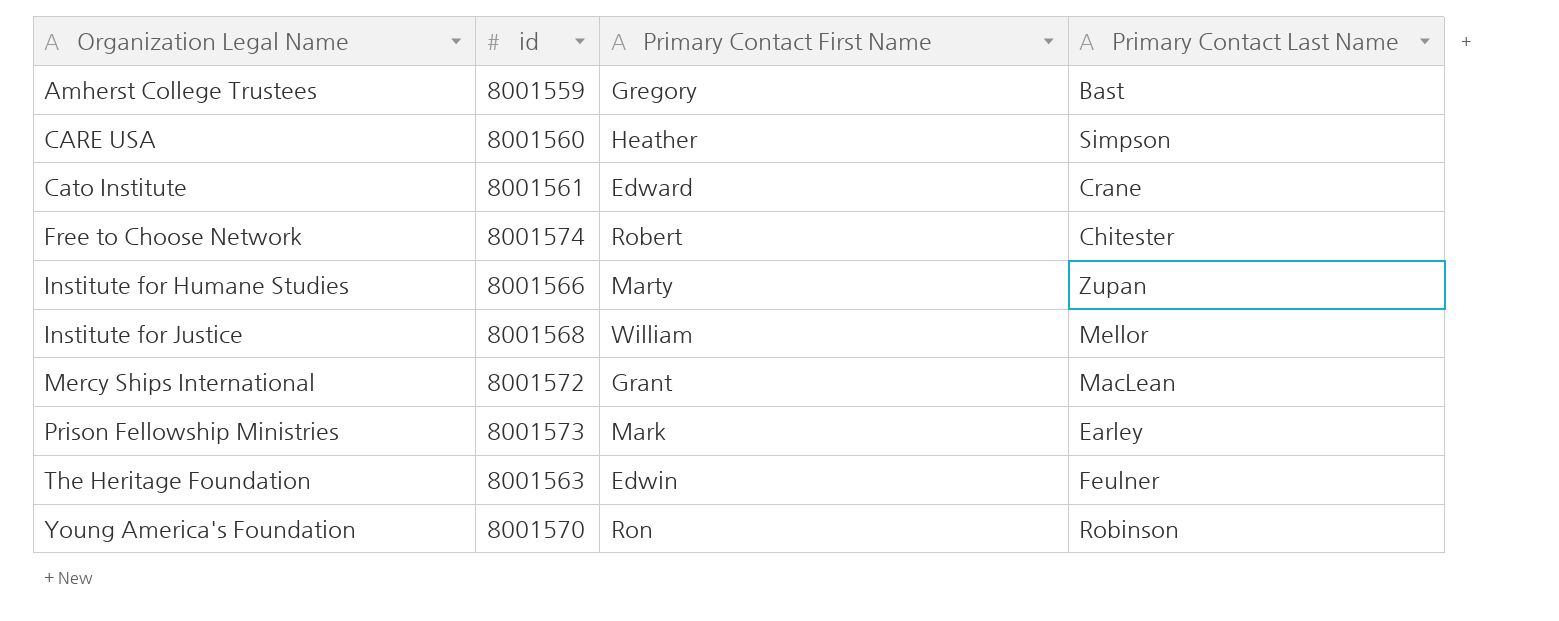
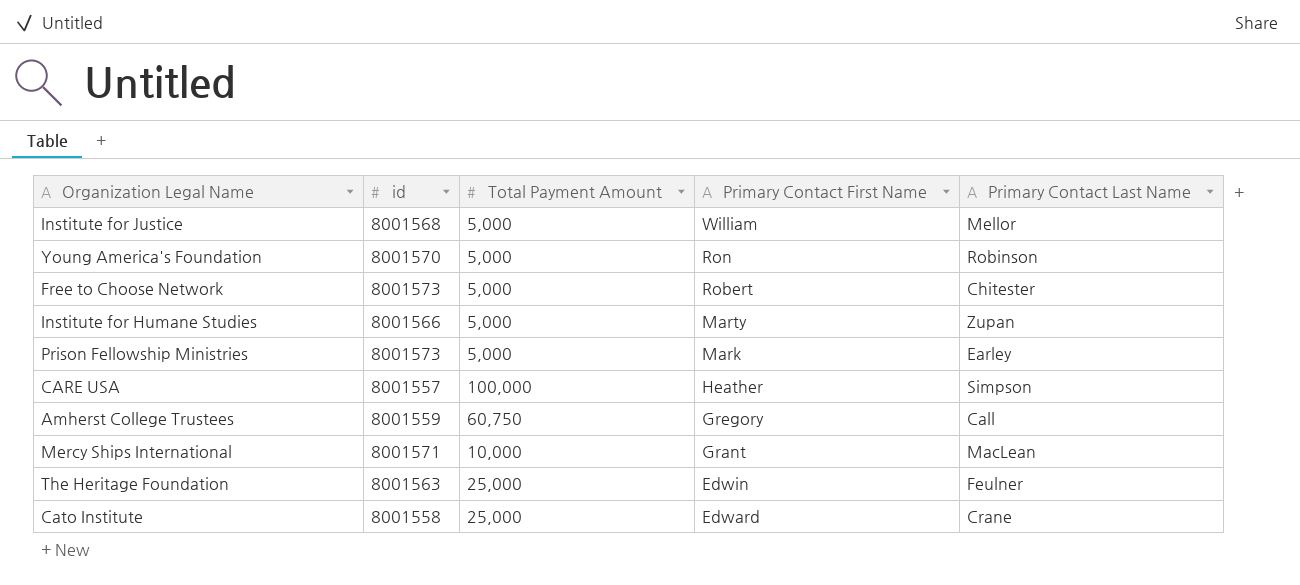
row order: Organization Legal Name ascending -> Primary Contact First Name descending
column Total Payment Amount | position: none -> 3
Free to Choose Network | id: 8001574 -> 8001573
CARE USA | id: 8001560 -> 8001557
Amherst College Trustees | Primary Contact Last Name: Bast -> Call
Mercy Ships International | id: 8001572 -> 8001571
Cato Institute | id: 8001561 -> 8001558

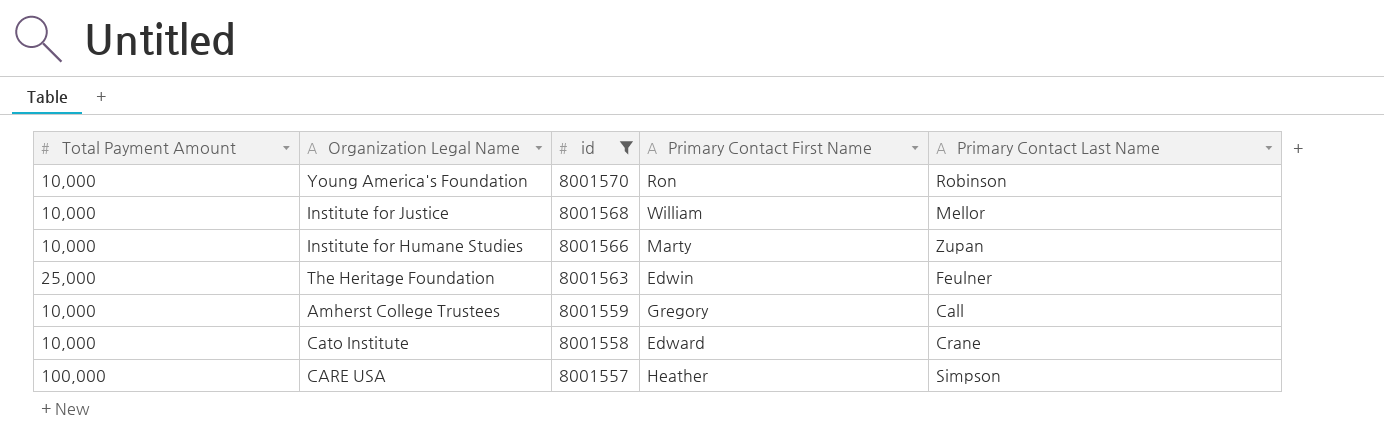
filter: none -> id <= 8001570
row order: Primary Contact First Name descending -> id descending
column Total Payment Amount | position: 3 -> 1
Young America's Foundation | Total Payment Amount: 5,000 -> 10,000
Institute for Justice | Total Payment Amount: 5,000 -> 10,000
Institute for Humane Studies | Total Payment Amount: 5,000 -> 10,000
Amherst College Trustees | Total Payment Amount: 60,750 -> 10,000
Cato Institute | Total Payment Amount: 25,000 -> 10,000

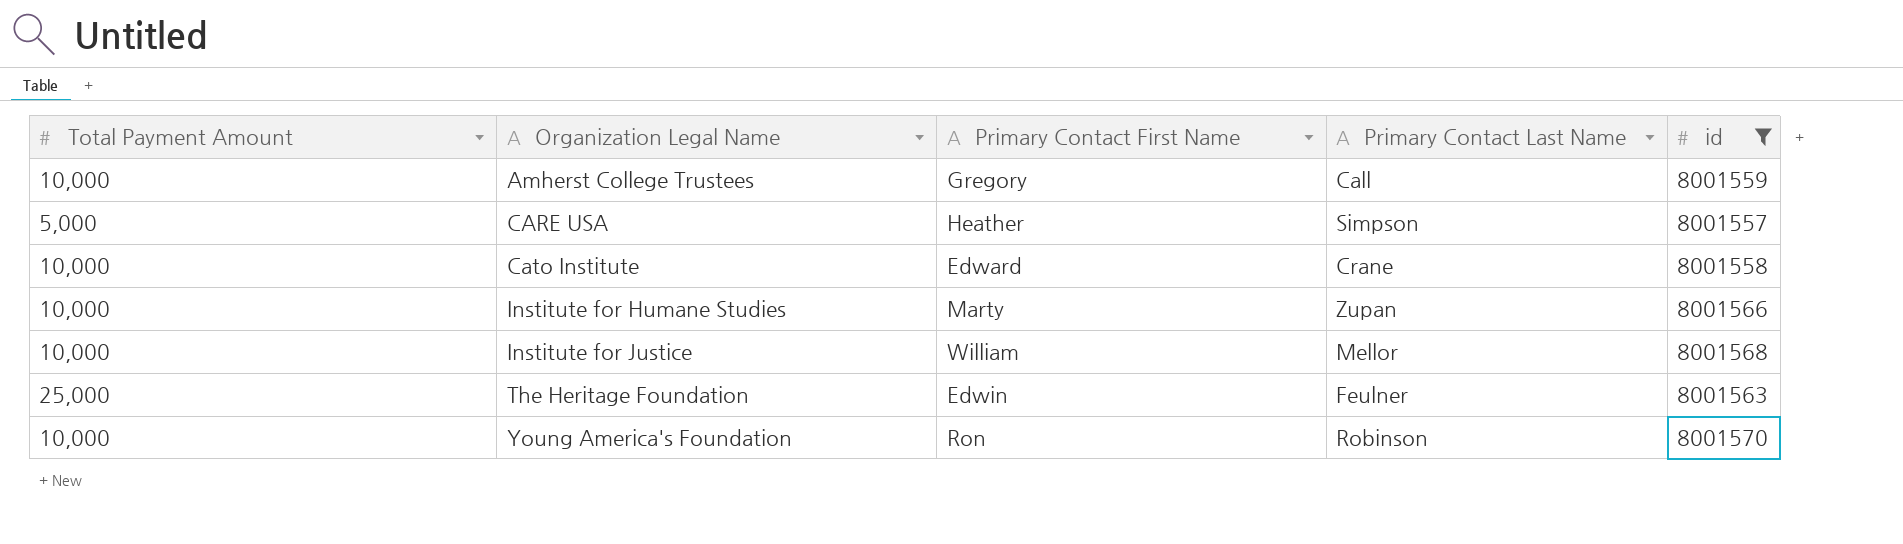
row order: id descending -> Organization Legal Name ascending
column id | position: 3 -> 5
CARE USA | Total Payment Amount: 100,000 -> 5,000

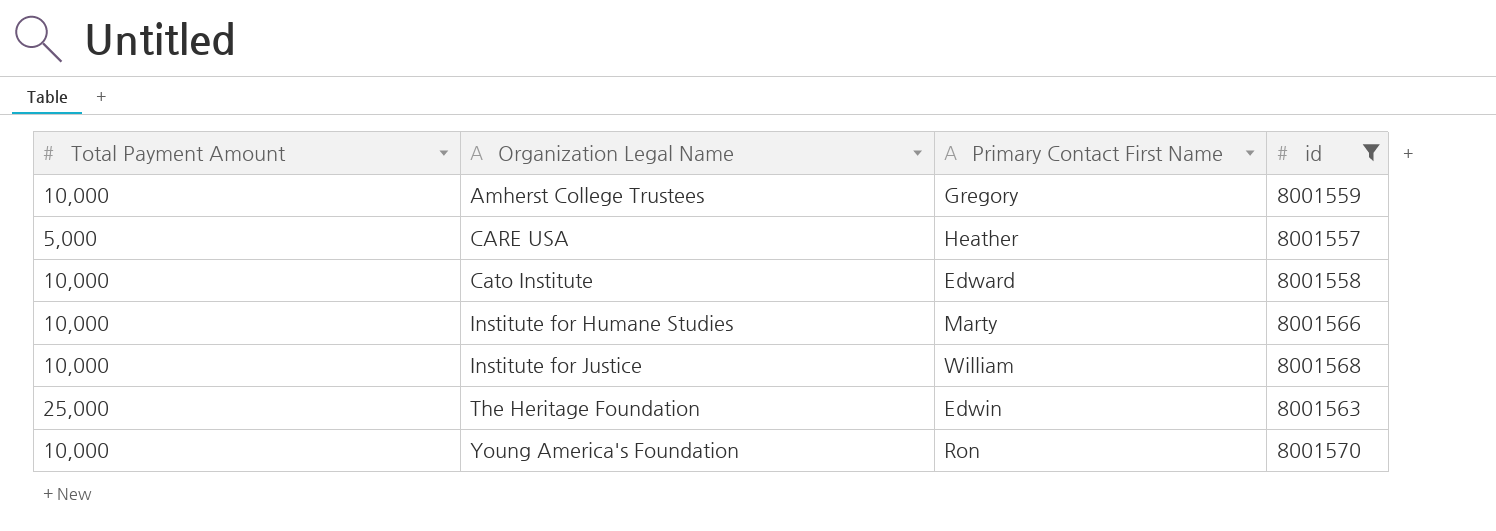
column Primary Contact Last Name | position: 4 -> none

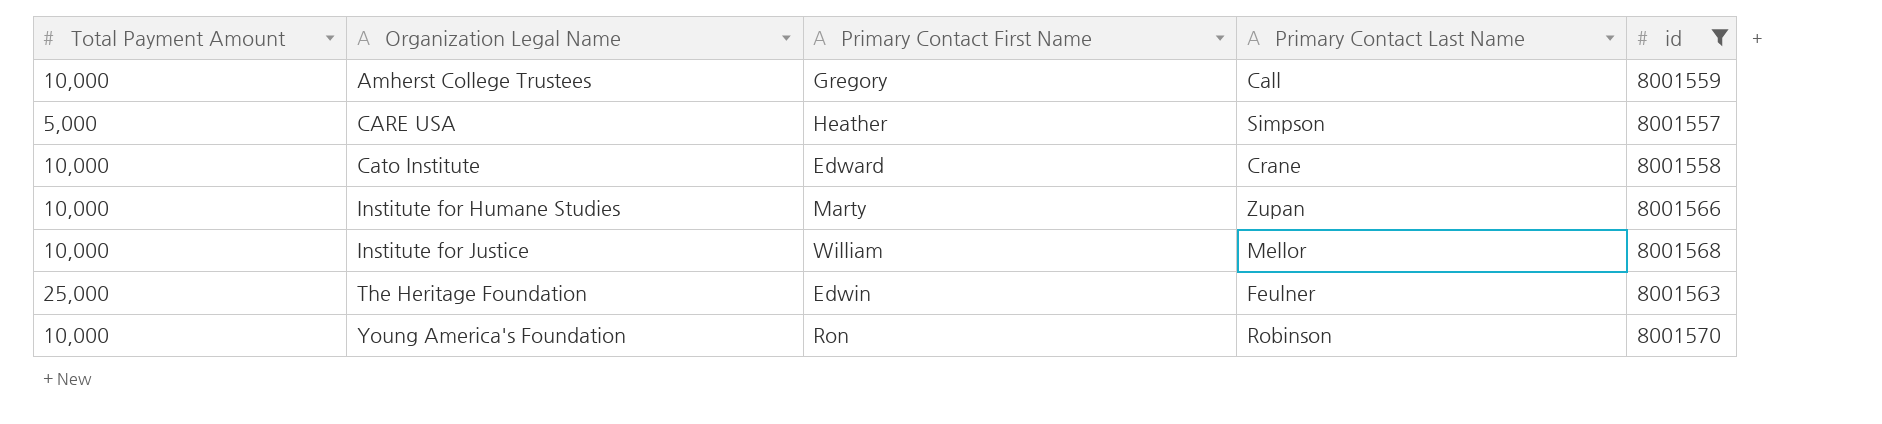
column Primary Contact Last Name | position: none -> 4

